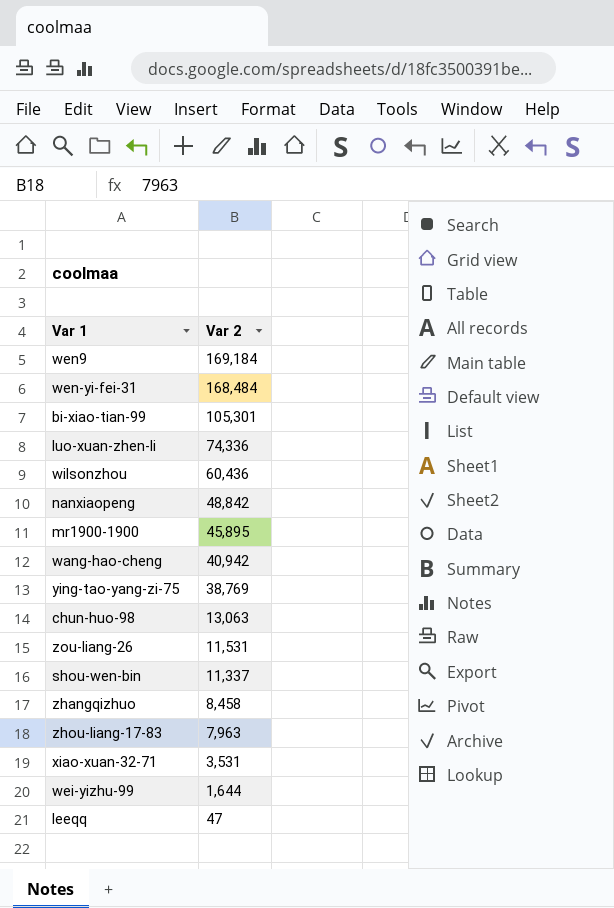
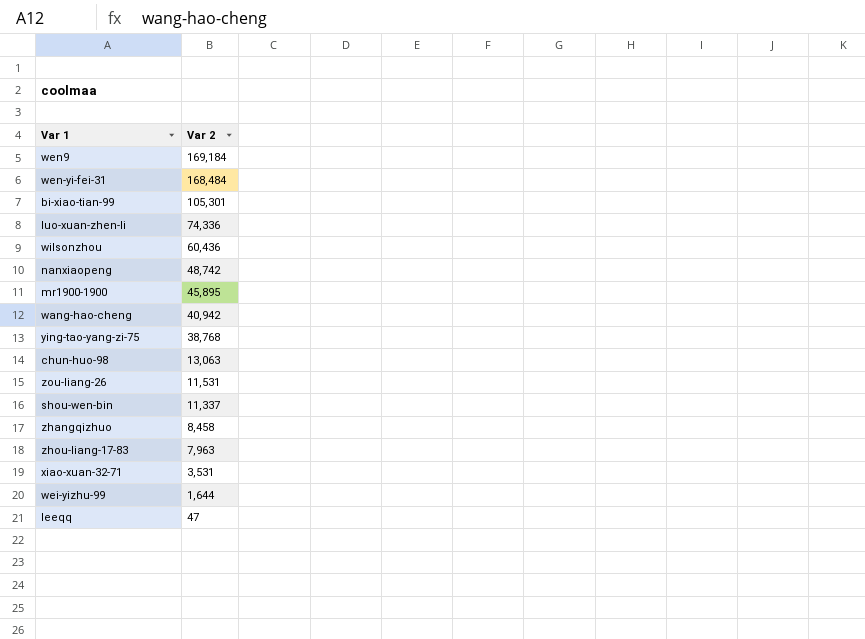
nanxiaopeng | Var 2: 48,842 -> 48,742
ying-tao-yang-zi-75 | Var 2: 38,769 -> 38,768

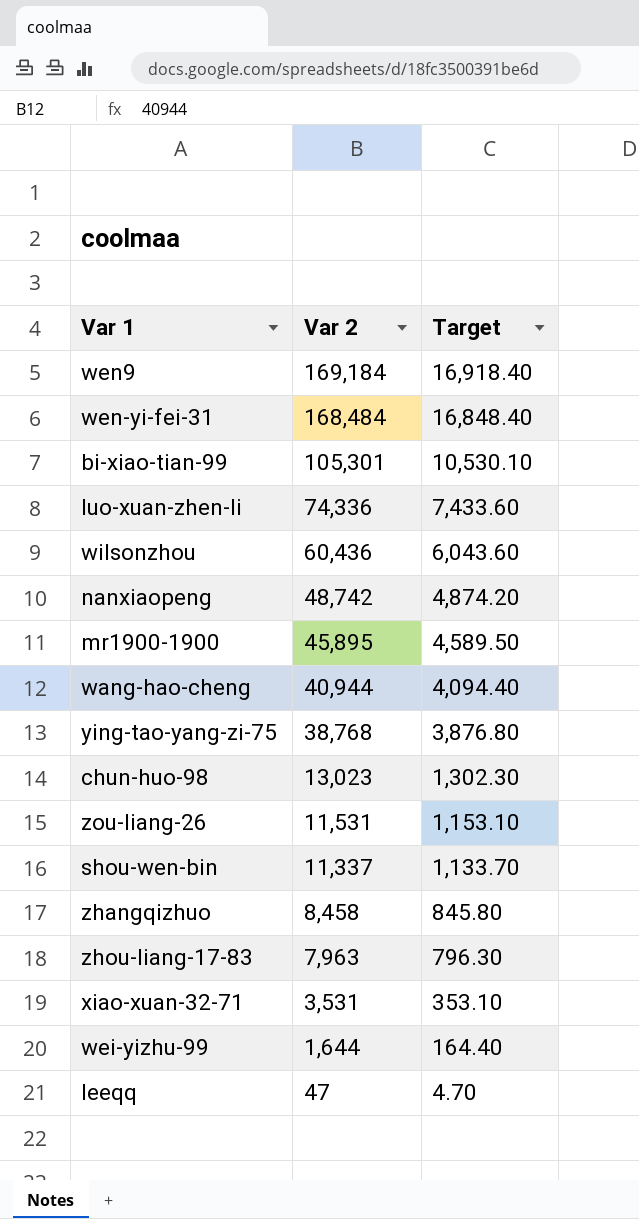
column Target | formula: none -> [Var 2] * 0.1
wang-hao-cheng | Var 2: 40,942 -> 40,944
chun-huo-98 | Var 2: 13,063 -> 13,023

